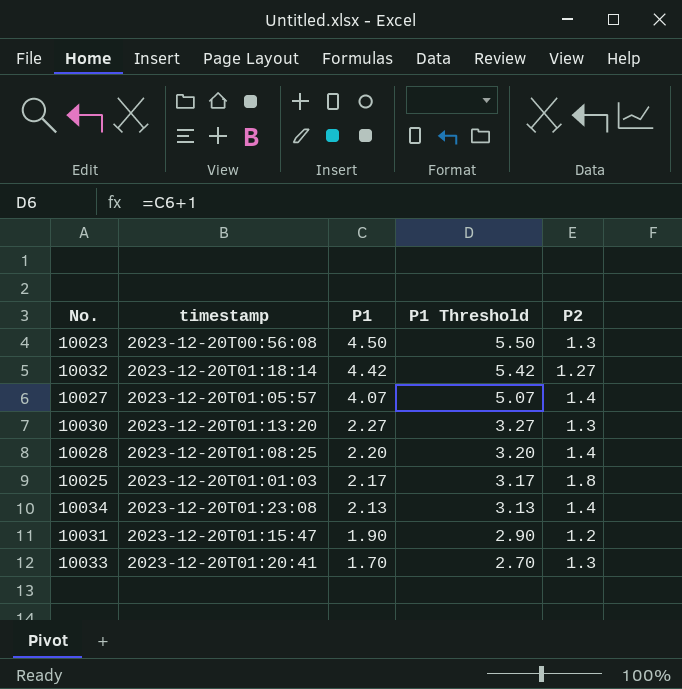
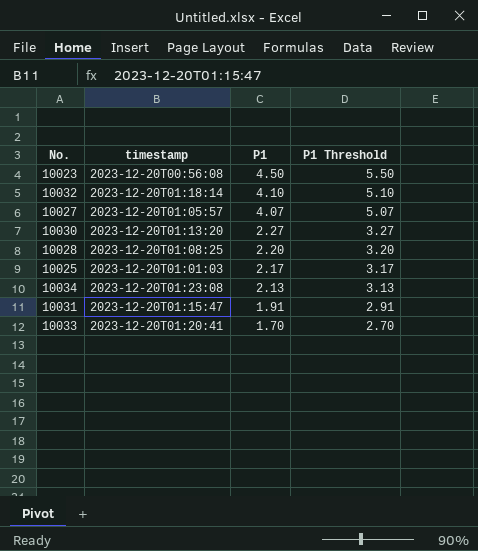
column P2 | position: 5 -> none
10032 | P1: 4.42 -> 4.10
10032 | P1 Threshold: 5.42 -> 5.10
10031 | P1: 1.90 -> 1.91
10031 | P1 Threshold: 2.90 -> 2.91

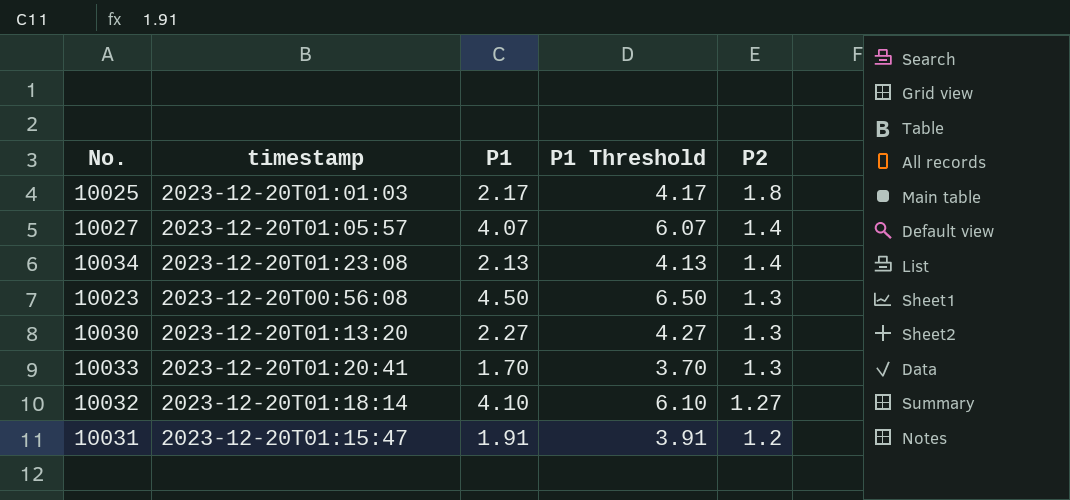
row order: P1 descending -> P2 descending
column P1 Threshold | formula: [P1] + 1 -> [P1] + 2
column P2 | position: none -> 5
row 10028: 2023-12-20T01:08:25 | 2.20 | 3.20 -> none

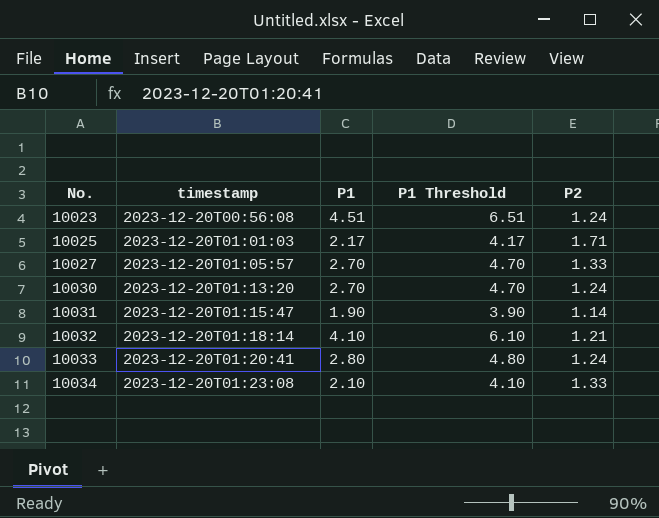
row order: P2 descending -> No. ascending
10023 | P1: 4.50 -> 4.51
10023 | P1 Threshold: 6.50 -> 6.51
10023 | P2: 1.3 -> 1.24
10025 | P2: 1.8 -> 1.71
10027 | P1: 4.07 -> 2.70
10027 | P1 Threshold: 6.07 -> 4.70
10027 | P2: 1.4 -> 1.33
10030 | P1: 2.27 -> 2.70
10030 | P1 Threshold: 4.27 -> 4.70
10030 | P2: 1.3 -> 1.24
10031 | P1: 1.91 -> 1.90
10031 | P1 Threshold: 3.91 -> 3.90
10031 | P2: 1.2 -> 1.14
10032 | P2: 1.27 -> 1.21
10033 | P1: 1.70 -> 2.80
10033 | P1 Threshold: 3.70 -> 4.80
10033 | P2: 1.3 -> 1.24
10034 | P1: 2.13 -> 2.10
10034 | P1 Threshold: 4.13 -> 4.10
10034 | P2: 1.4 -> 1.33

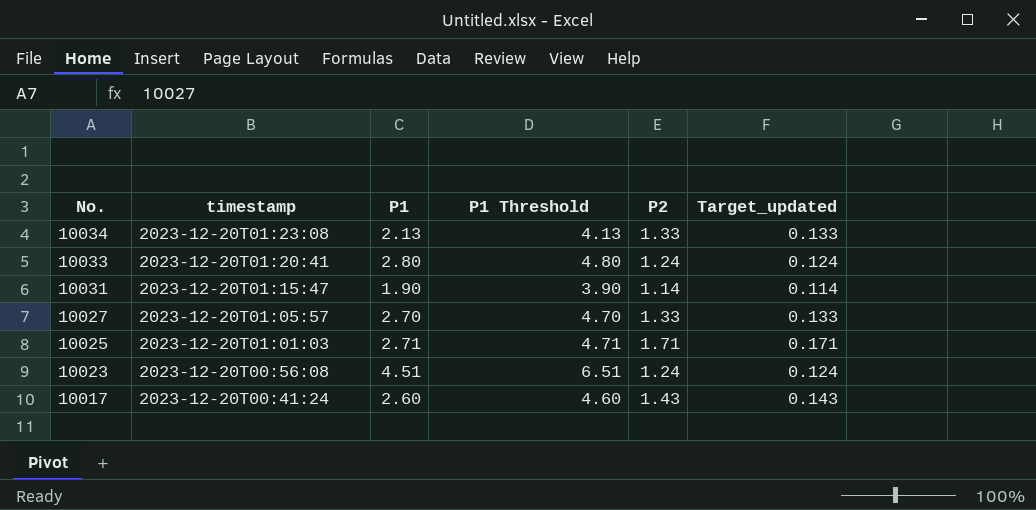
row order: No. ascending -> No. descending
column Target_updated | formula: none -> [P2] * 0.1
row 10030: 2023-12-20T01:13:20 | 2.70 | 4.70 | 1.24 -> none
row 10032: 2023-12-20T01:18:14 | 4.10 | 6.10 | 1.21 -> none
10034 | P1: 2.10 -> 2.13
10034 | P1 Threshold: 4.10 -> 4.13
10025 | P1: 2.17 -> 2.71
10025 | P1 Threshold: 4.17 -> 4.71
row 10017: none -> 2023-12-20T00:41:24 | 2.60 | 4.60 | 1.43 | 0.143

